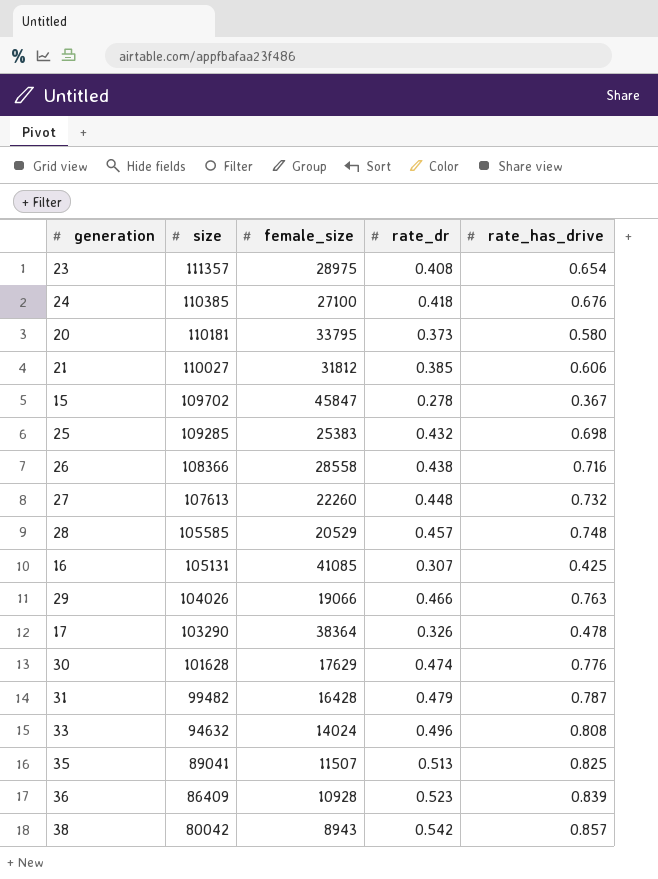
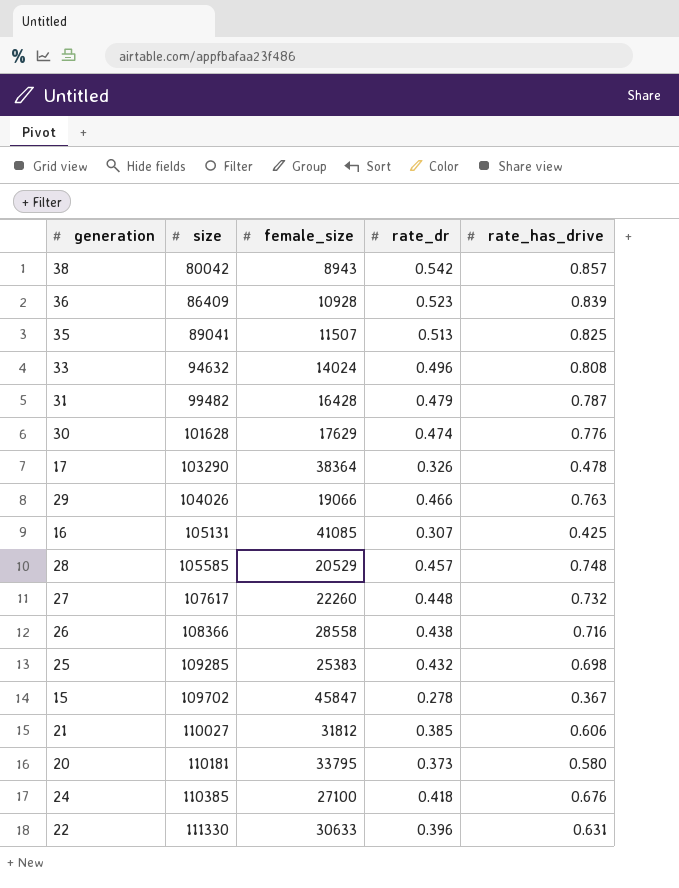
row order: size descending -> size ascending
row 23: 111357 | 28975 | 0.408 | 0.654 -> none
27 | size: 107613 -> 107617
row 22: none -> 111330 | 30633 | 0.396 | 0.631

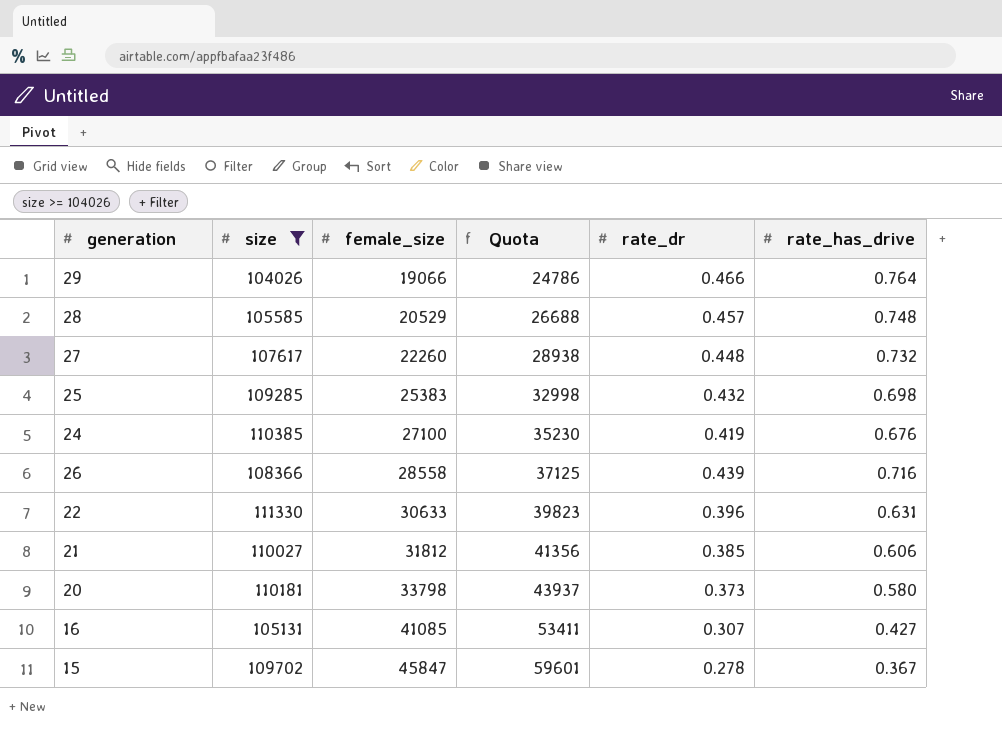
filter: none -> size >= 104026
row order: size ascending -> female_size ascending
column Quota | formula: none -> [female_size] * 1.3
29 | rate_has_drive: 0.763 -> 0.764
24 | rate_dr: 0.418 -> 0.419
26 | rate_dr: 0.438 -> 0.439
20 | female_size: 33795 -> 33798
16 | rate_has_drive: 0.425 -> 0.427

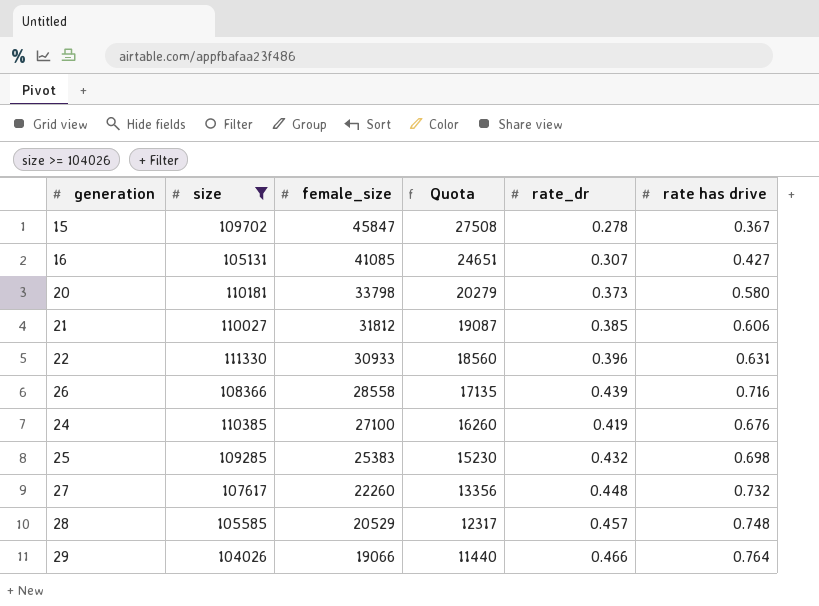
row order: female_size ascending -> female_size descending
column Quota | formula: [female_size] * 1.3 -> [female_size] * 0.6
column name: rate_has_drive -> rate has drive
22 | female_size: 30633 -> 30933

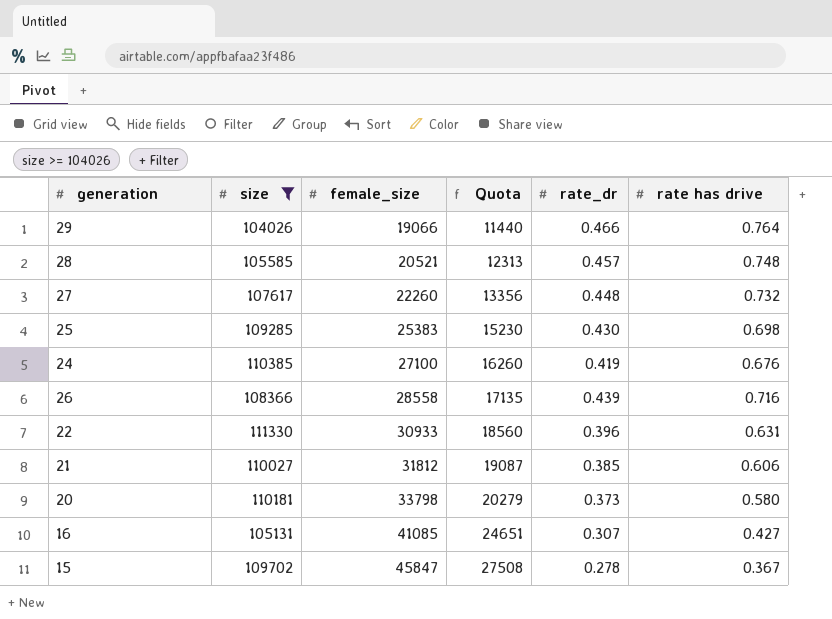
row order: female_size descending -> female_size ascending
28 | female_size: 20529 -> 20521
28 | Quota: 12317 -> 12313
25 | rate_dr: 0.432 -> 0.430

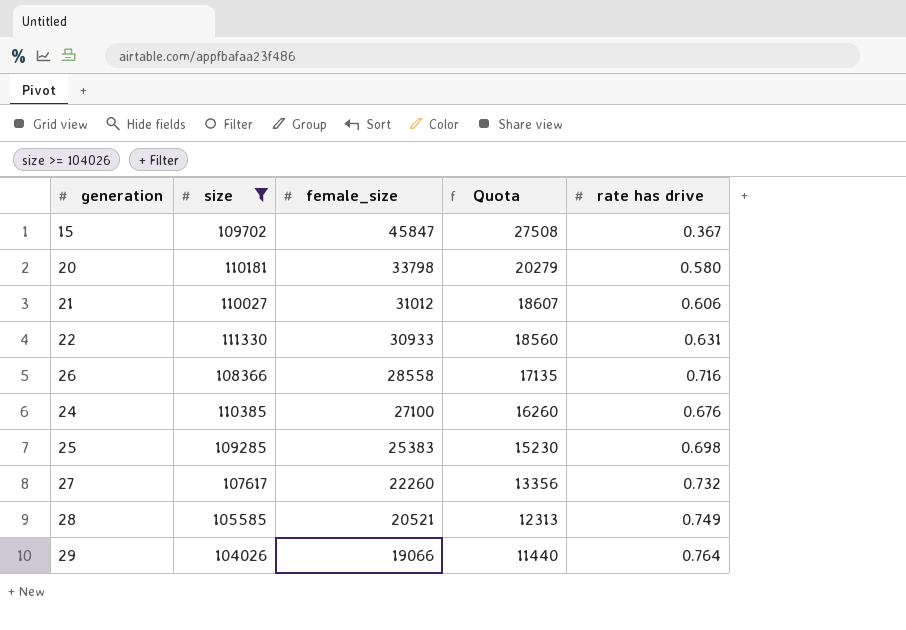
row order: female_size ascending -> female_size descending
column rate_dr | position: 5 -> none
row 16: 105131 | 41085 | 24651 | 0.307 | 0.427 -> none
21 | female_size: 31812 -> 31012
21 | Quota: 19087 -> 18607
28 | rate has drive: 0.748 -> 0.749

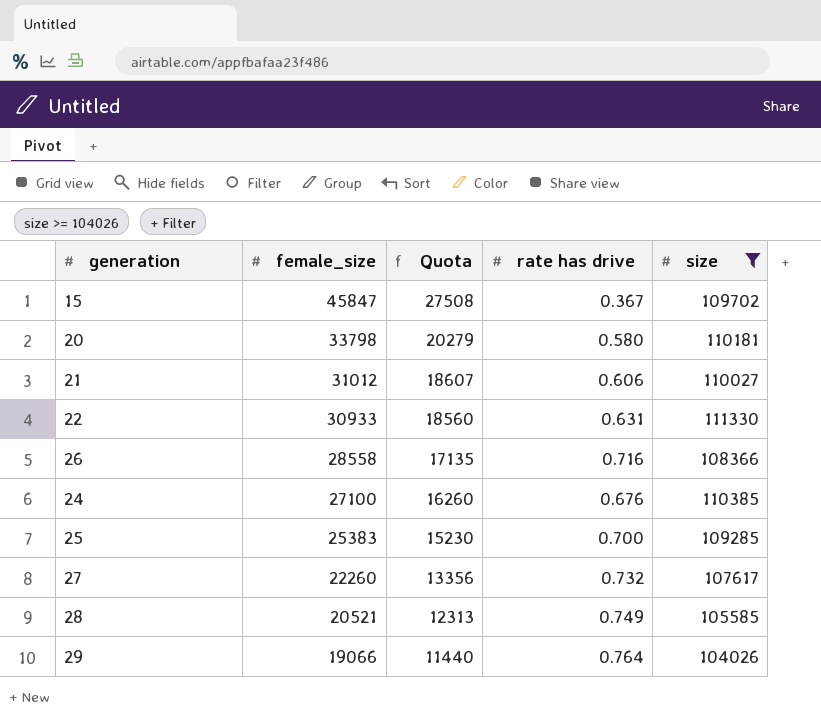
column size | position: 2 -> 5
25 | rate has drive: 0.698 -> 0.700

